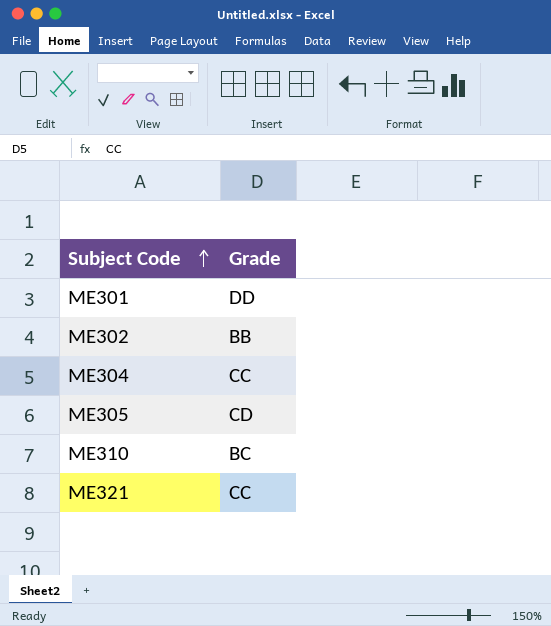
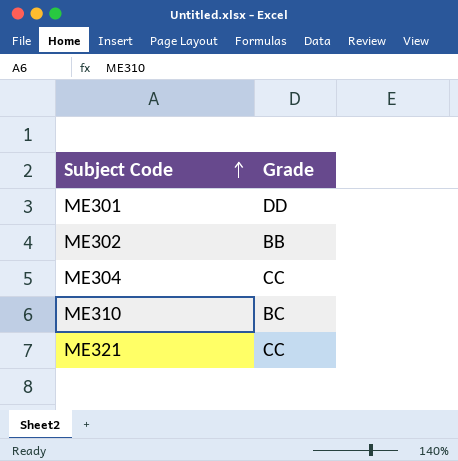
row ME305: CD -> none

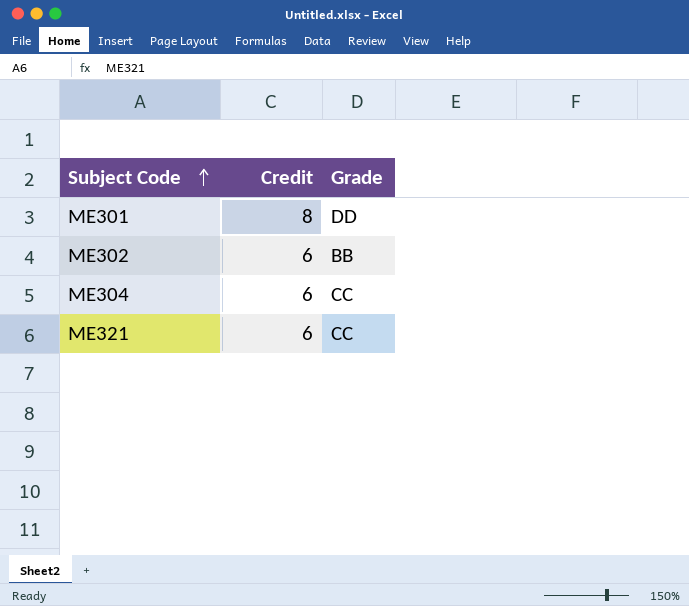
column Credit | position: none -> 2
row ME310: BC -> none

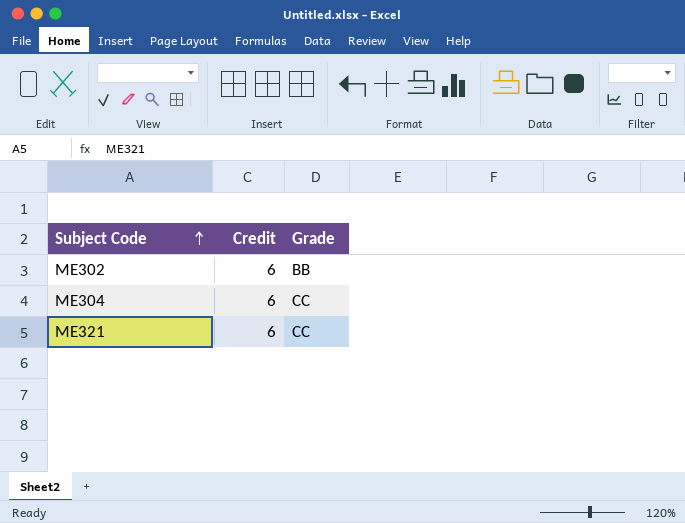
row ME301: 8 | DD -> none

